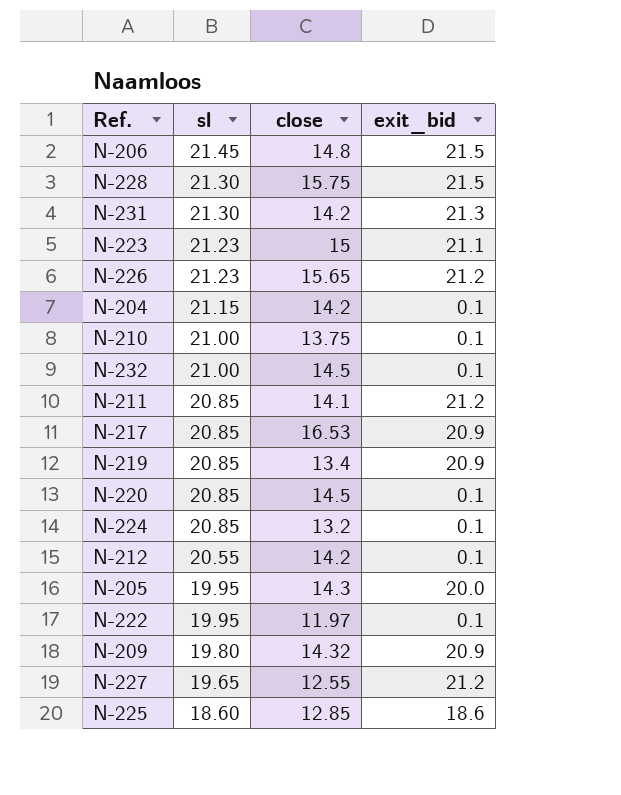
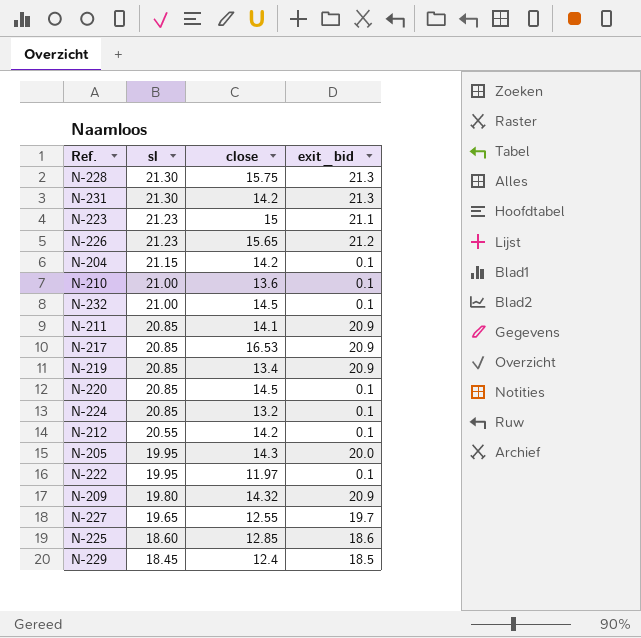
row N-206: 21.45 | 14.8 | 21.5 -> none
N-228 | exit_bid: 21.5 -> 21.3
N-210 | close: 13.75 -> 13.6
N-211 | exit_bid: 21.2 -> 20.9
N-227 | exit_bid: 21.2 -> 19.7
row N-229: none -> 18.45 | 12.4 | 18.5

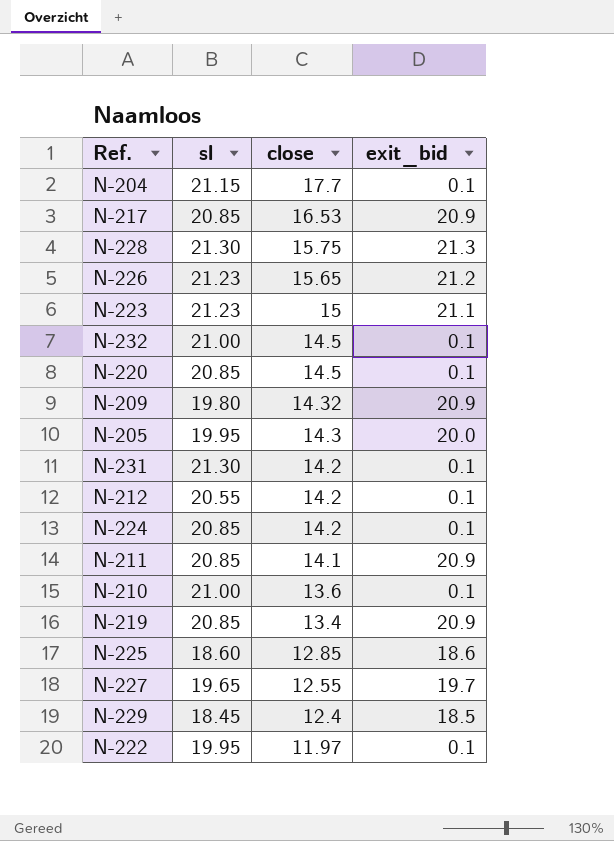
row order: sl descending -> close descending
N-204 | close: 14.2 -> 17.7
N-231 | exit_bid: 21.3 -> 0.1
N-224 | close: 13.2 -> 14.2

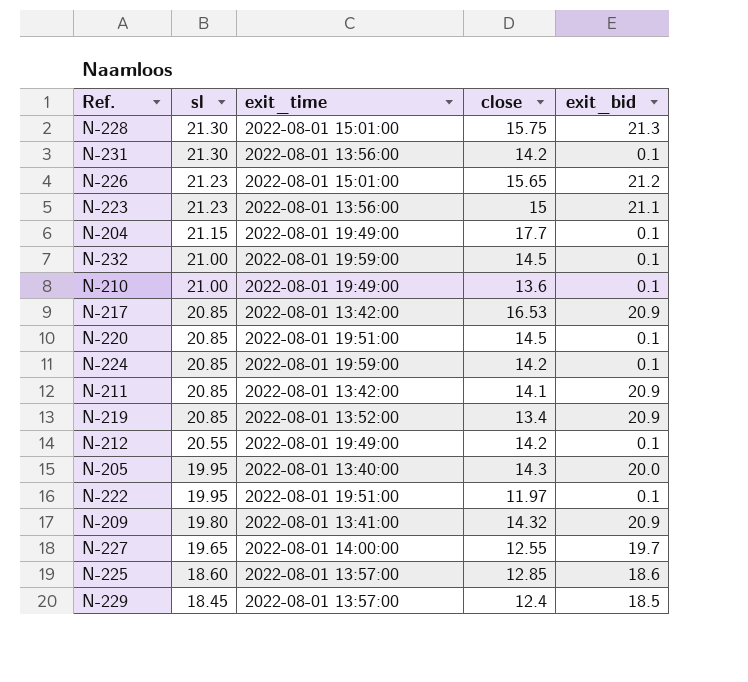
row order: close descending -> sl descending
column exit_time | position: none -> 3

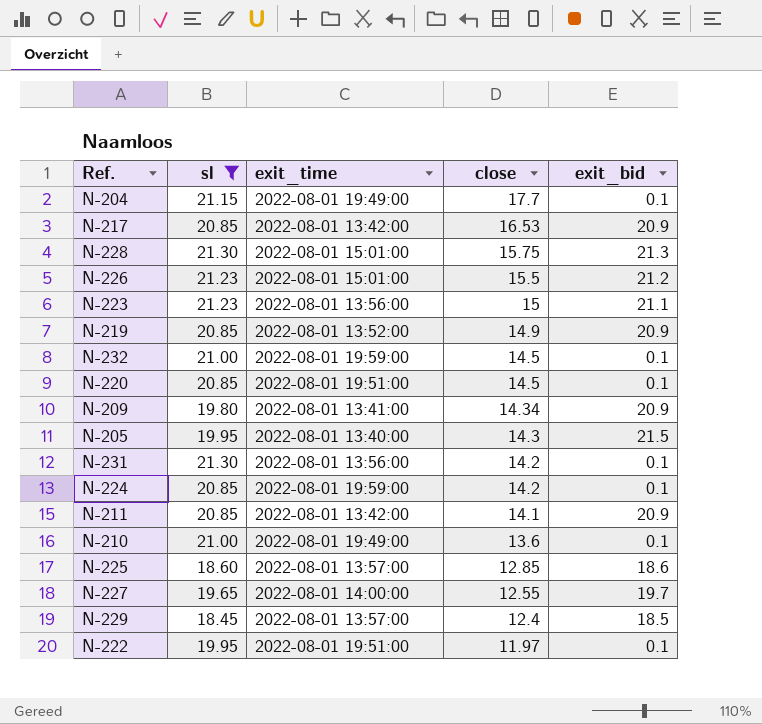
filter: none -> sl != 20.55
row order: sl descending -> close descending
N-226 | close: 15.65 -> 15.5
N-219 | close: 13.4 -> 14.9
N-209 | close: 14.32 -> 14.34
N-205 | exit_bid: 20.0 -> 21.5

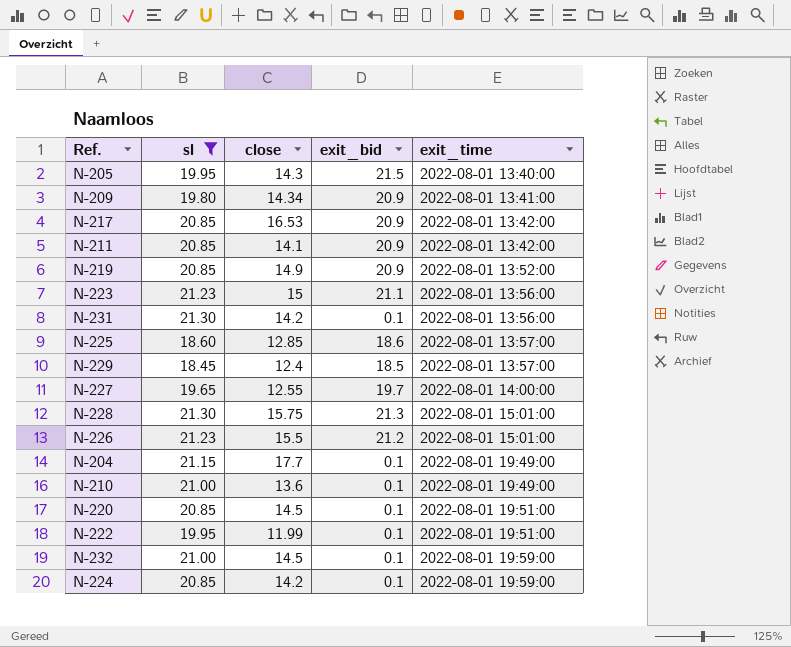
row order: close descending -> exit_time ascending
column exit_time | position: 3 -> 5
N-222 | close: 11.97 -> 11.99

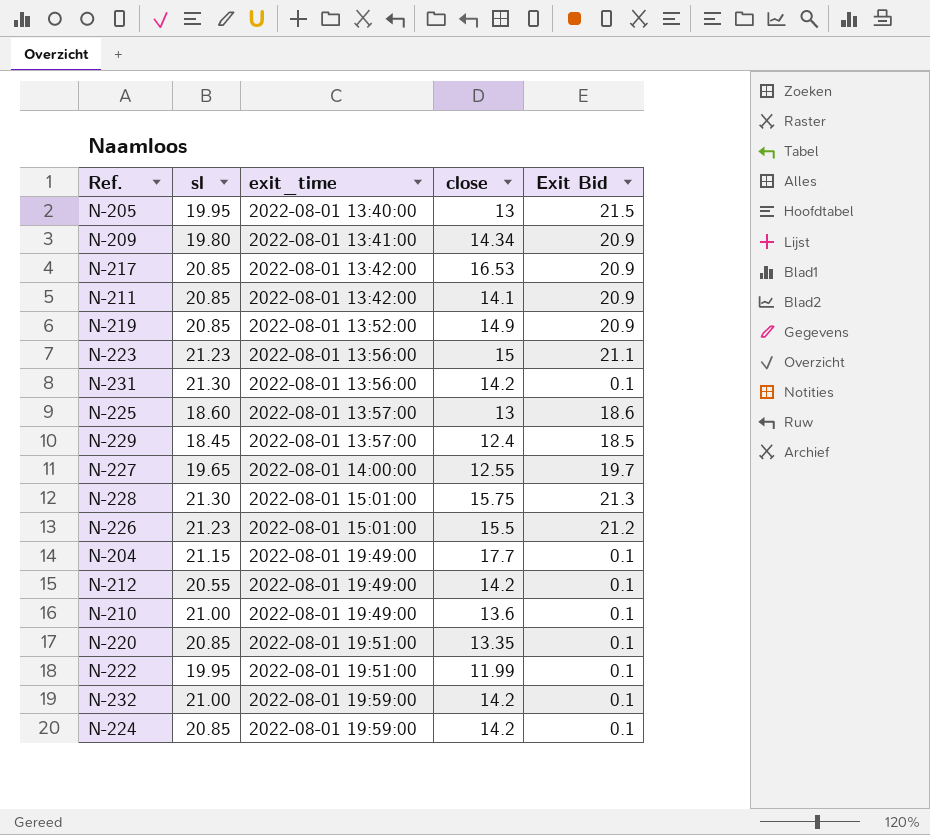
filter: sl != 20.55 -> none
column exit_time | position: 5 -> 3
column name: exit_bid -> Exit Bid
N-205 | close: 14.3 -> 13
N-225 | close: 12.85 -> 13
N-220 | close: 14.5 -> 13.35
N-232 | close: 14.5 -> 14.2

